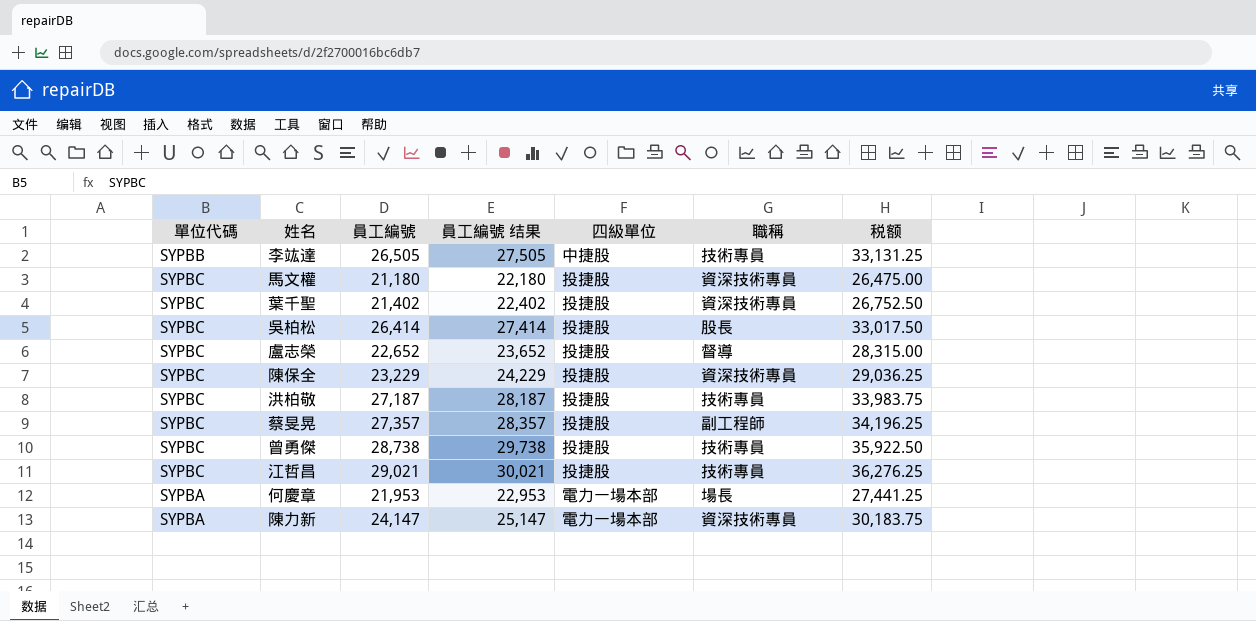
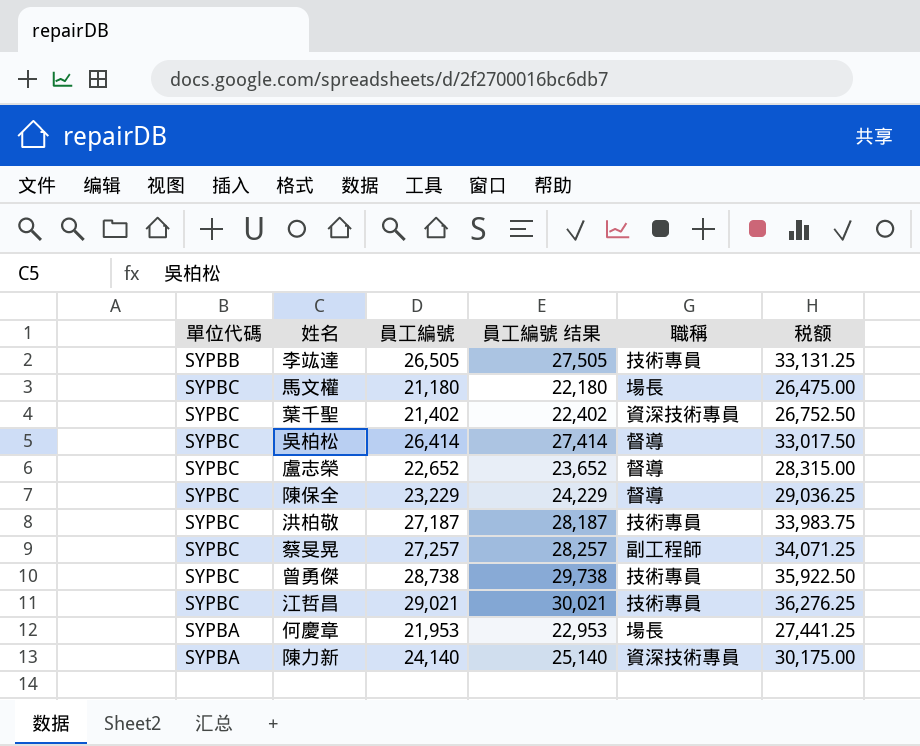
column 四級單位 | position: 5 -> none
馬文權 | 職稱: 資深技術專員 -> 場長
吳柏松 | 職稱: 股長 -> 督導
陳保全 | 職稱: 資深技術專員 -> 督導
蔡旻晃 | 員工編號: 27,357 -> 27,257
蔡旻晃 | 員工編號 结果: 28,357 -> 28,257
蔡旻晃 | 税额: 34,196.25 -> 34,071.25
陳力新 | 員工編號: 24,147 -> 24,140
陳力新 | 員工編號 结果: 25,147 -> 25,140
陳力新 | 税额: 30,183.75 -> 30,175.00

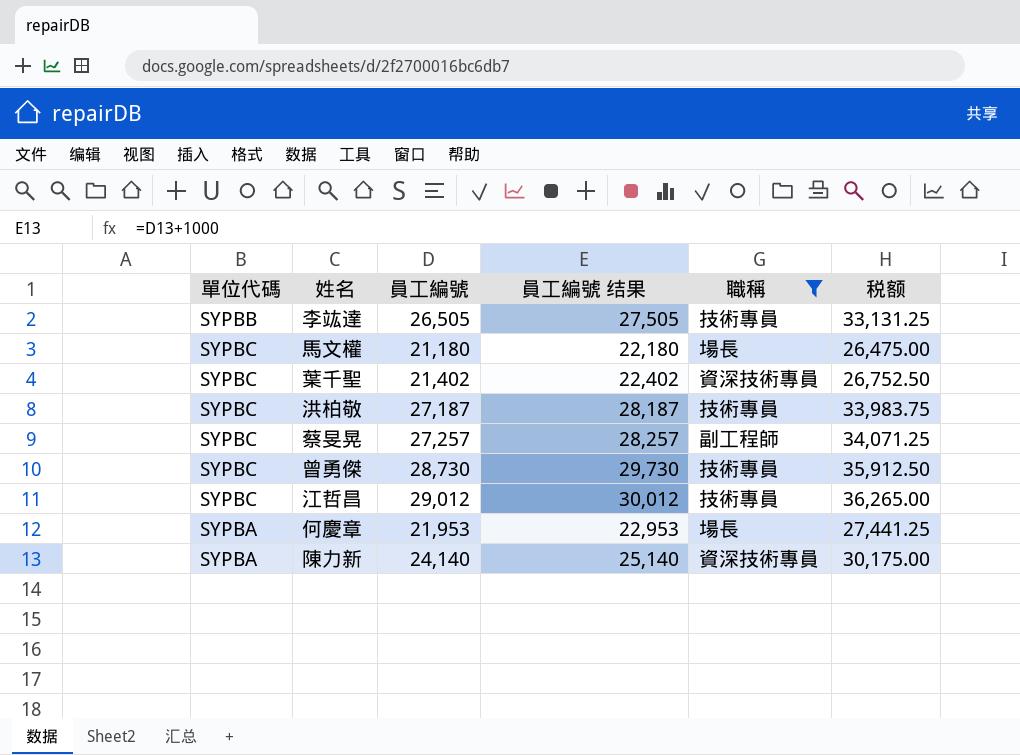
filter: none -> 職稱 != 督導
曾勇傑 | 員工編號: 28,738 -> 28,730
曾勇傑 | 員工編號 结果: 29,738 -> 29,730
曾勇傑 | 税额: 35,922.50 -> 35,912.50
江哲昌 | 員工編號: 29,021 -> 29,012
江哲昌 | 員工編號 结果: 30,021 -> 30,012
江哲昌 | 税额: 36,276.25 -> 36,265.00

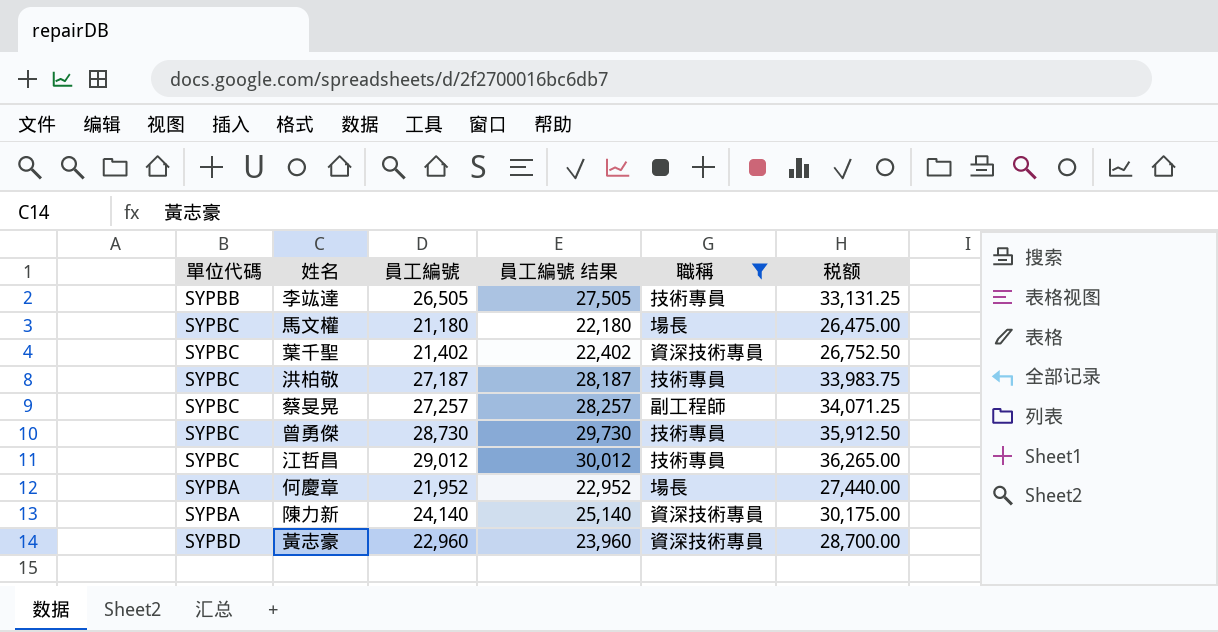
何慶章 | 員工編號: 21,953 -> 21,952
何慶章 | 員工編號 结果: 22,953 -> 22,952
何慶章 | 税额: 27,441.25 -> 27,440.00
row 黃志豪: none -> SYPBD | 22,960 | 23,960 | 資深技術專員 | 28,700.00

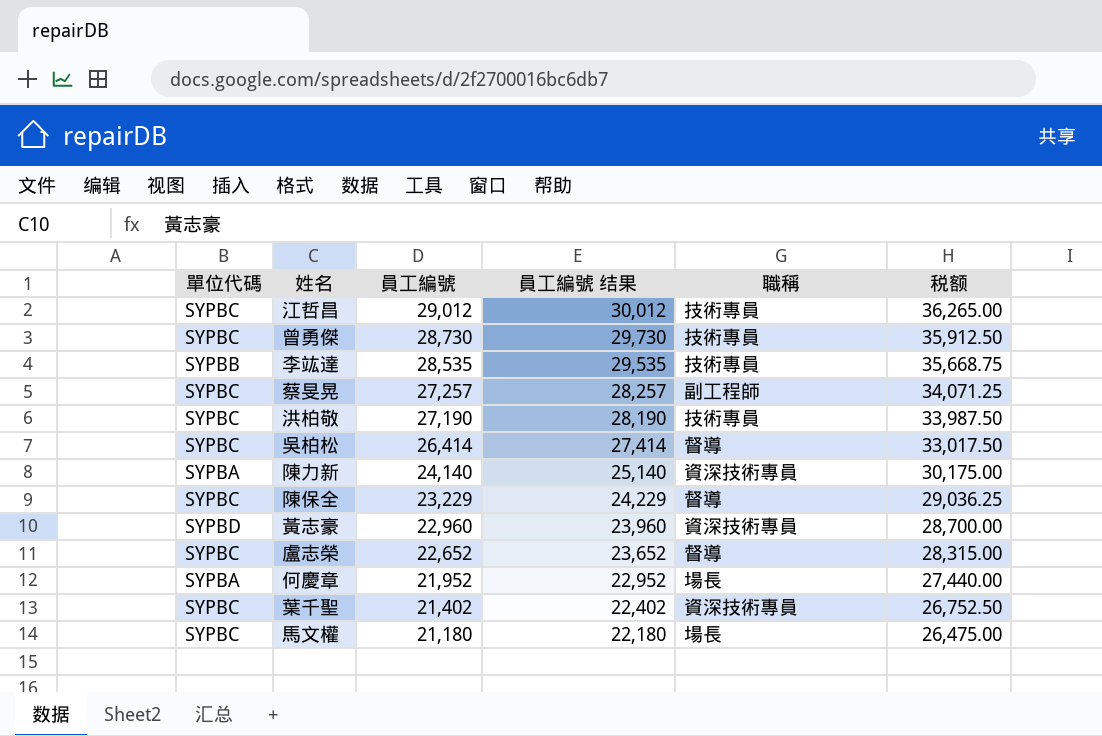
filter: 職稱 != 督導 -> none
row order: none -> 員工編號 descending
李竑達 | 員工編號: 26,505 -> 28,535
李竑達 | 員工編號 结果: 27,505 -> 29,535
李竑達 | 税额: 33,131.25 -> 35,668.75
洪柏敬 | 員工編號: 27,187 -> 27,190
洪柏敬 | 員工編號 结果: 28,187 -> 28,190
洪柏敬 | 税额: 33,983.75 -> 33,987.50

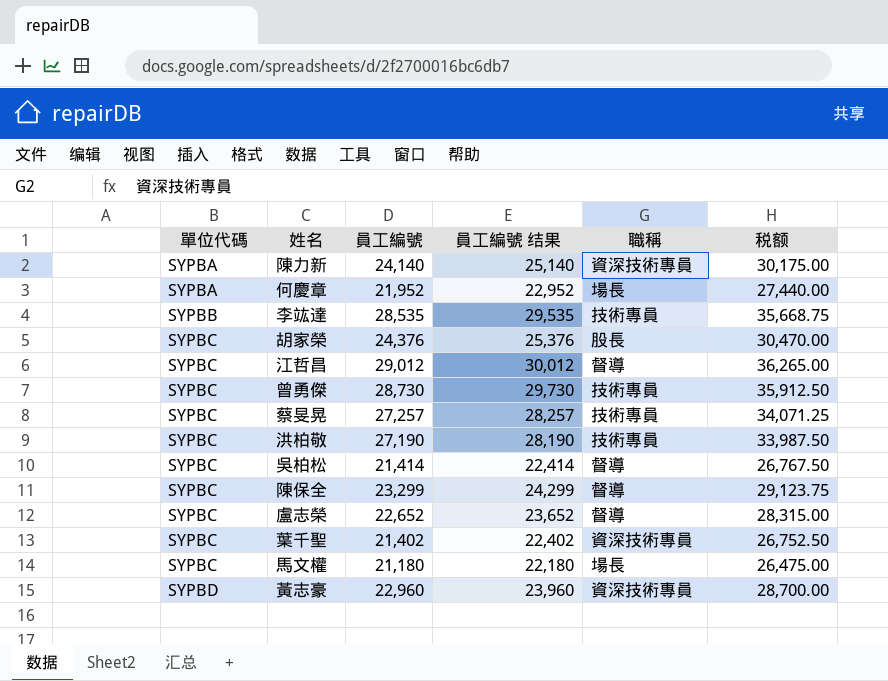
row order: 員工編號 descending -> 單位代碼 ascending
row 胡家榮: none -> SYPBC | 24,376 | 25,376 | 股長 | 30,470.00
江哲昌 | 職稱: 技術專員 -> 督導
蔡旻晃 | 職稱: 副工程師 -> 技術專員
吳柏松 | 員工編號: 26,414 -> 21,414
吳柏松 | 員工編號 结果: 27,414 -> 22,414
吳柏松 | 税额: 33,017.50 -> 26,767.50
陳保全 | 員工編號: 23,229 -> 23,299
陳保全 | 員工編號 结果: 24,229 -> 24,299
陳保全 | 税额: 29,036.25 -> 29,123.75

